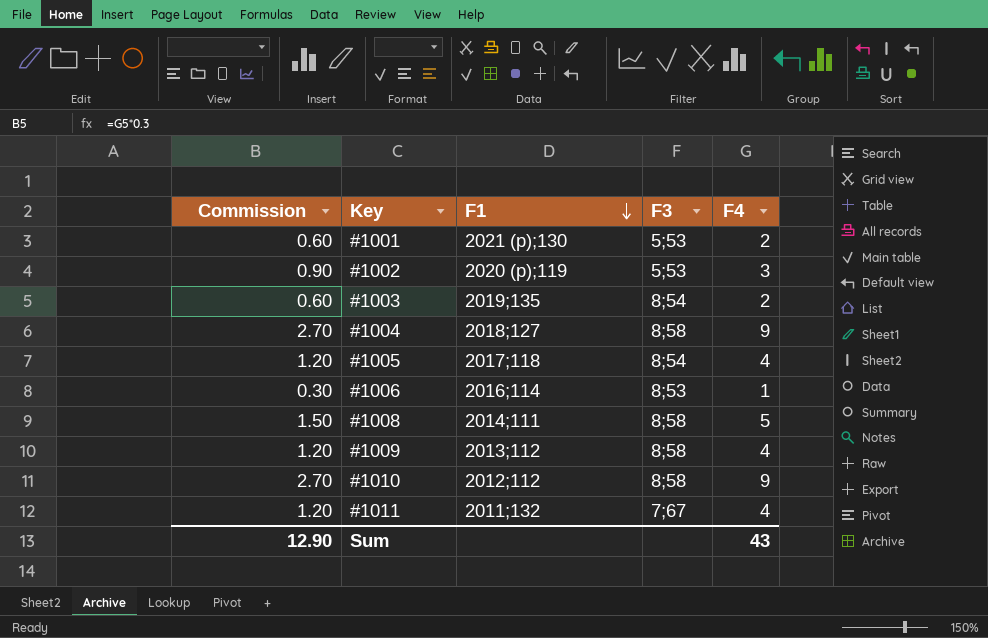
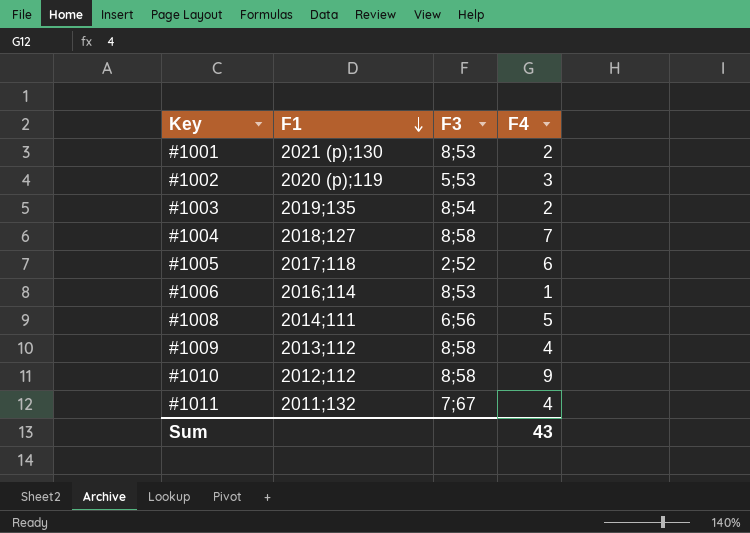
column Commission | formula: [F4] * 0.3 -> none
#1001 | F3: 5;53 -> 8;53
#1004 | F4: 9 -> 7
#1005 | F3: 8;54 -> 2;52
#1005 | F4: 4 -> 6
#1008 | F3: 8;58 -> 6;56

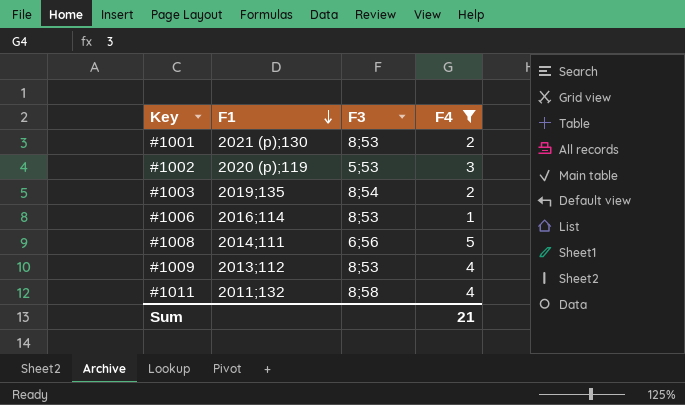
filter: none -> F4 <= 5
#1009 | F3: 8;58 -> 8;53
#1011 | F3: 7;67 -> 8;58
Sum | F4: 43 -> 21

